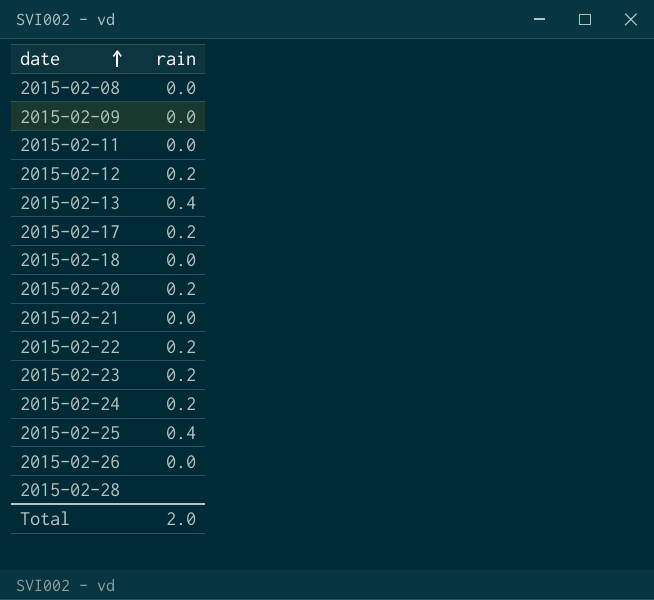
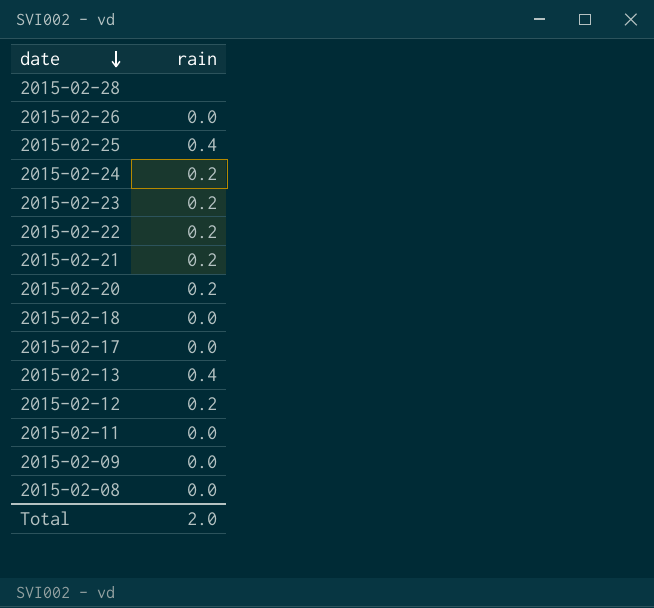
row order: date ascending -> date descending
2015-02-21 | rain: 0.0 -> 0.2
2015-02-17 | rain: 0.2 -> 0.0

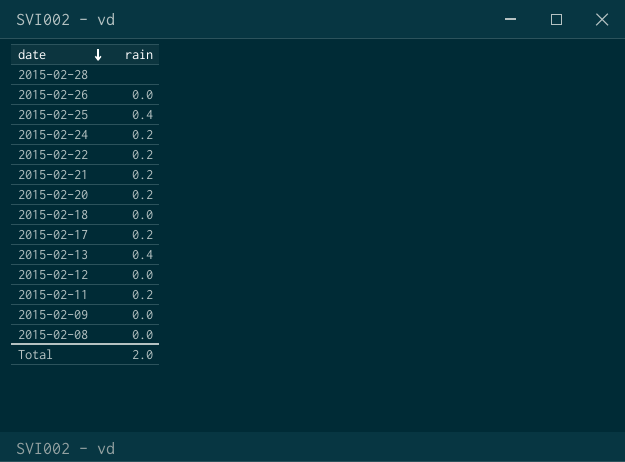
row 2015-02-23: 0.2 -> none
2015-02-17 | rain: 0.0 -> 0.2
2015-02-12 | rain: 0.2 -> 0.0
2015-02-11 | rain: 0.0 -> 0.2

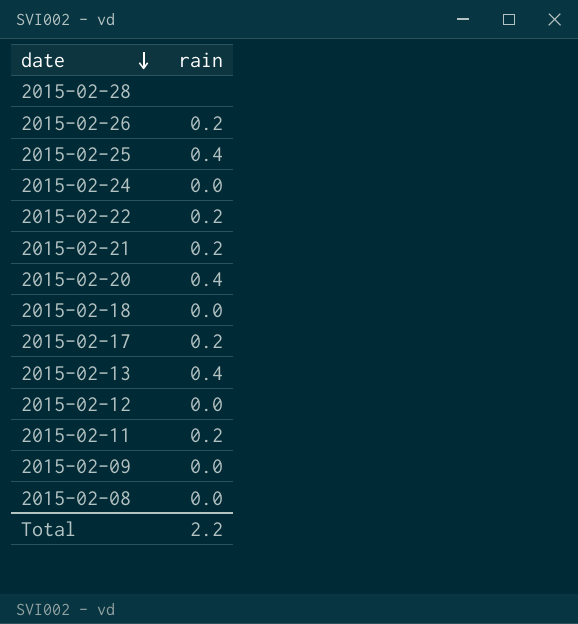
2015-02-26 | rain: 0.0 -> 0.2
2015-02-24 | rain: 0.2 -> 0.0
2015-02-20 | rain: 0.2 -> 0.4
Total | rain: 2.0 -> 2.2

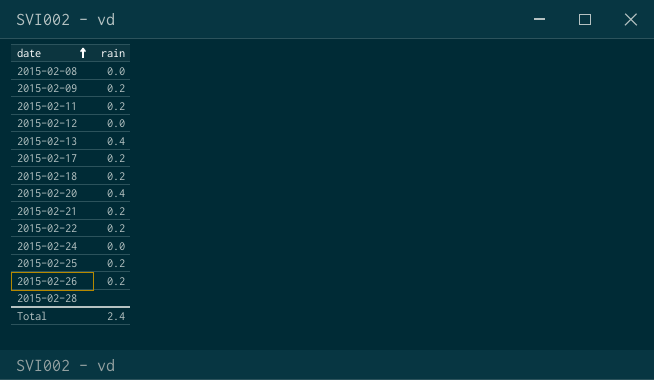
row order: date descending -> date ascending
2015-02-09 | rain: 0.0 -> 0.2
2015-02-18 | rain: 0.0 -> 0.2
2015-02-25 | rain: 0.4 -> 0.2
Total | rain: 2.2 -> 2.4

